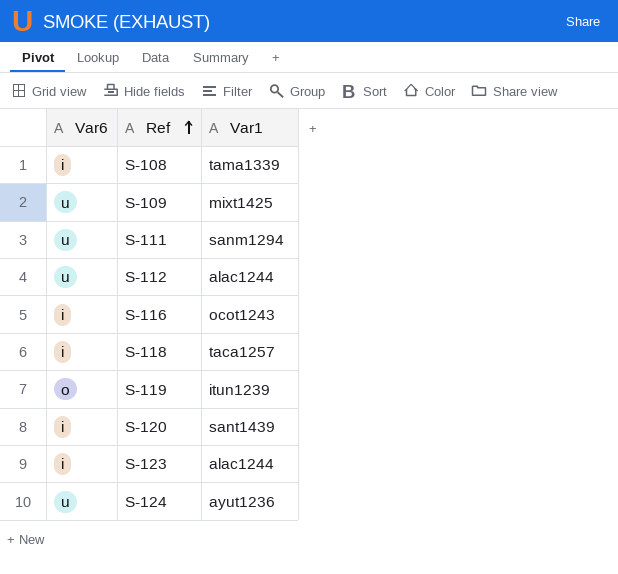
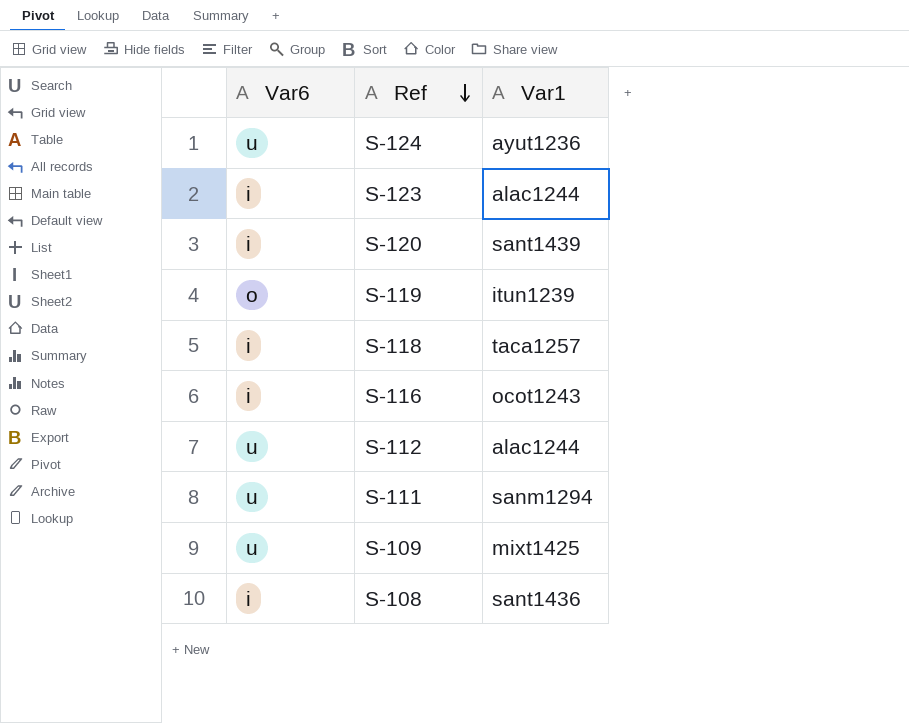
row order: Ref ascending -> Ref descending
S-108 | Var1: tama1339 -> sant1436

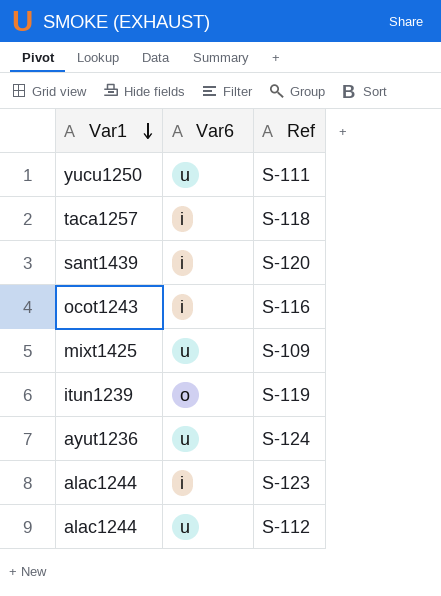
row order: Ref descending -> Var1 descending
column Var1 | position: 3 -> 1
row S-108: i | sant1436 -> none
S-111 | Var1: sanm1294 -> yucu1250

